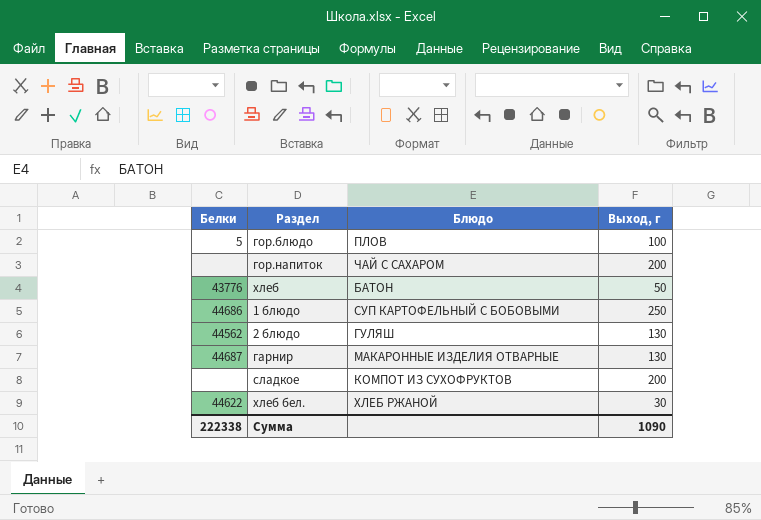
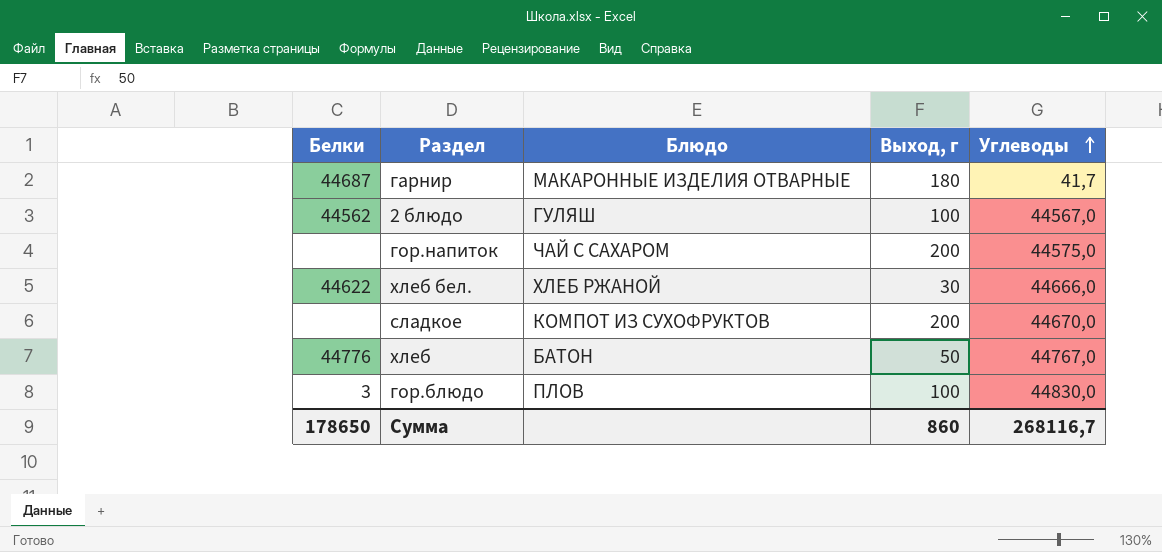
row order: none -> Углеводы ascending
column Углеводы | position: none -> 5
row 1 блюдо: 44686 | СУП КАРТОФЕЛЬНЫЙ С БОБОВЫМИ | 250 -> none
гарнир | Выход, г: 130 -> 180
2 блюдо | Выход, г: 130 -> 100
хлеб | Белки: 43776 -> 44776
гор.блюдо | Белки: 5 -> 3
Сумма | Белки: 222338 -> 178650
Сумма | Выход, г: 1090 -> 860

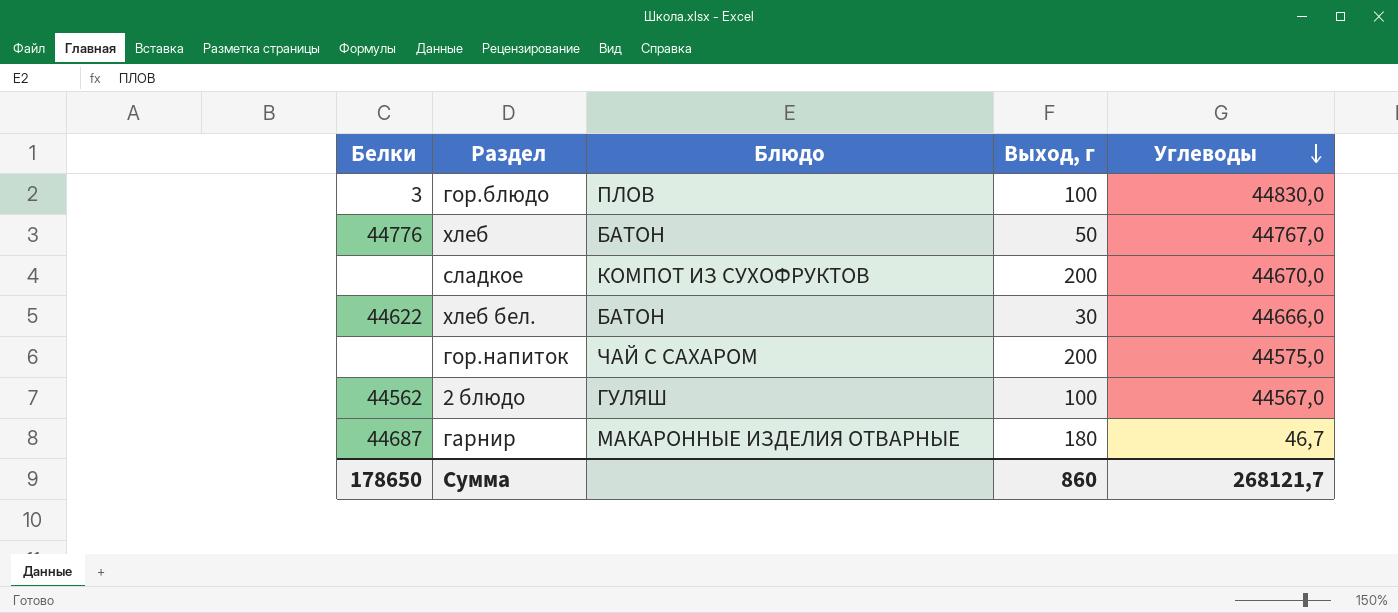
row order: Углеводы ascending -> Углеводы descending
хлеб бел. | Блюдо: ХЛЕБ РЖАНОЙ -> БАТОН
гарнир | Углеводы: 41,7 -> 46,7
Сумма | Углеводы: 268116,7 -> 268121,7

